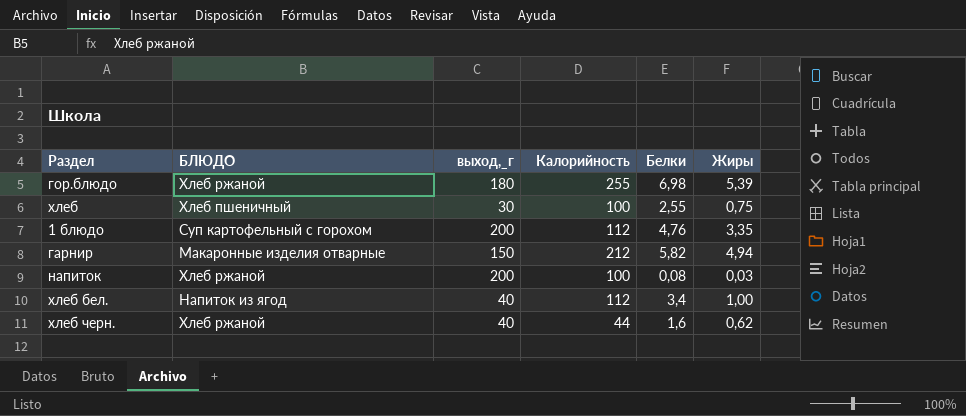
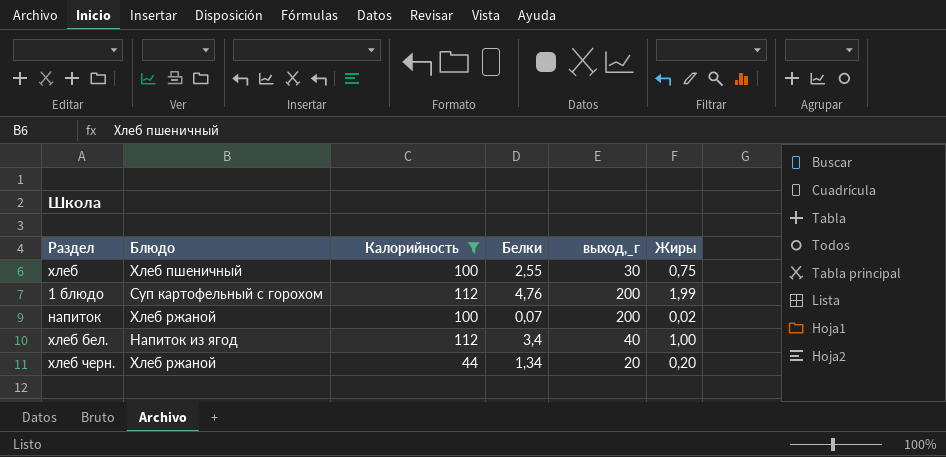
filter: none -> Калорийность <= 112
column name: БЛЮДО -> Блюдо
column выход,_г | position: 3 -> 5
1 блюдо | Жиры: 3,35 -> 1,99
напиток | Белки: 0,08 -> 0,07
напиток | Жиры: 0,03 -> 0,02
хлеб черн. | Белки: 1,6 -> 1,34
хлеб черн. | выход,_г: 40 -> 20
хлеб черн. | Жиры: 0,62 -> 0,20

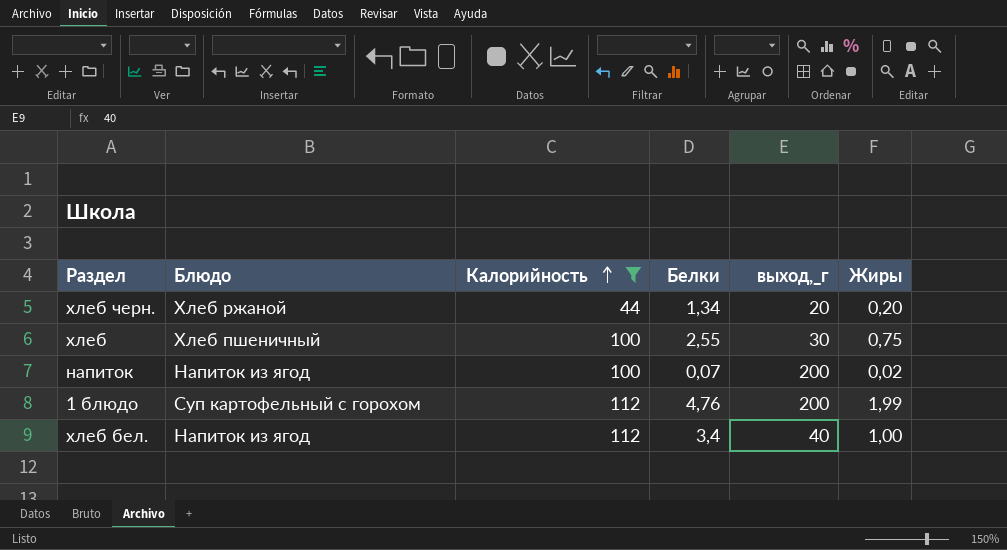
row order: none -> Калорийность ascending
напиток | Блюдо: Хлеб ржаной -> Напиток из ягод

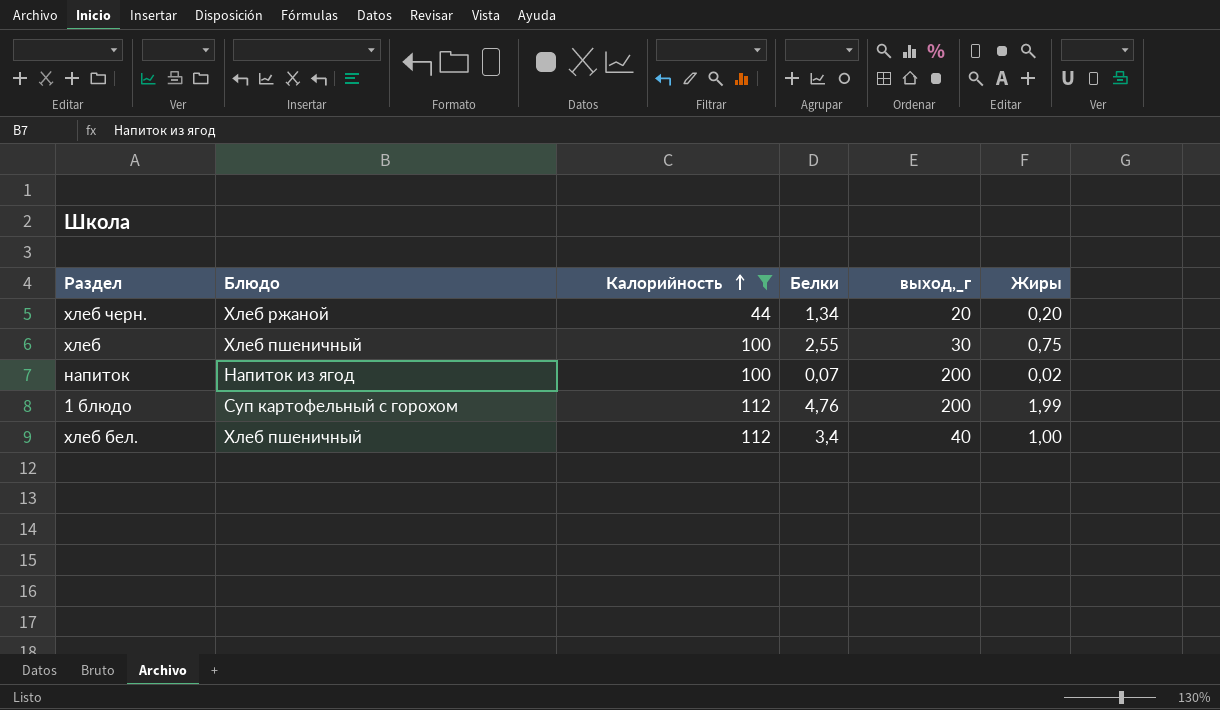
хлеб бел. | Блюдо: Напиток из ягод -> Хлеб пшеничный

